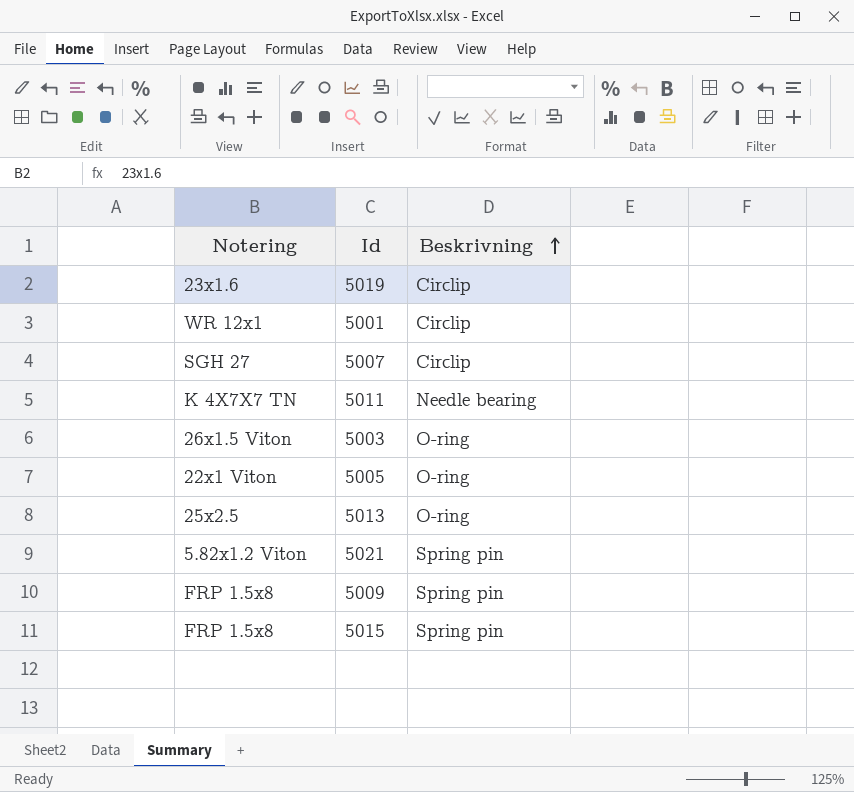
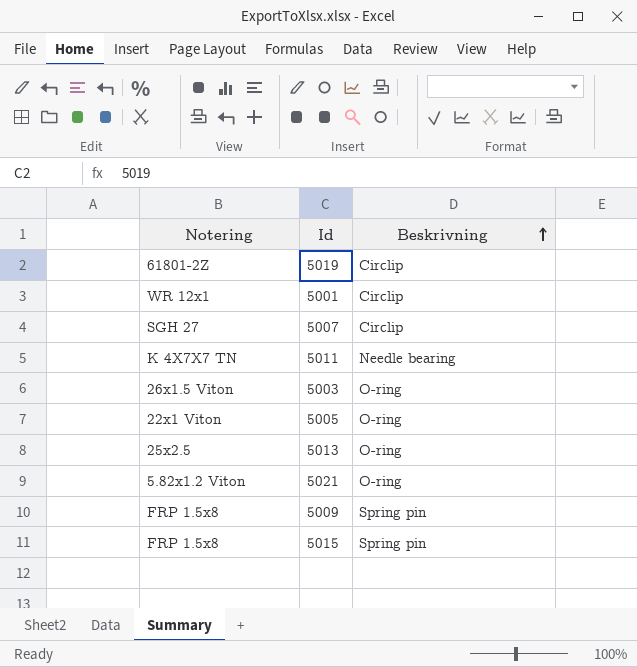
5019 | Notering: 23x1.6 -> 61801-2Z
5021 | Beskrivning: Spring pin -> O-ring

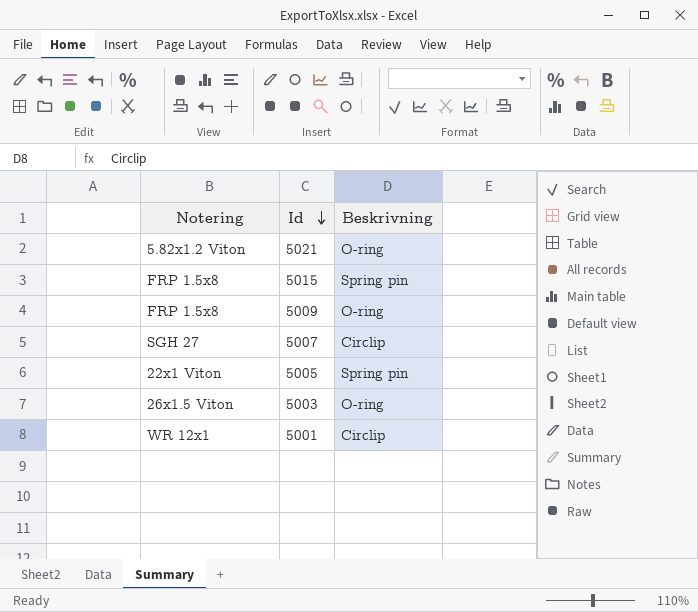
row order: Beskrivning ascending -> Id descending
row 5019: 61801-2Z | Circlip -> none
row 5011: K 4X7X7 TN | Needle bearing -> none
row 5013: 25x2.5 | O-ring -> none
5009 | Beskrivning: Spring pin -> O-ring
5005 | Beskrivning: O-ring -> Spring pin

